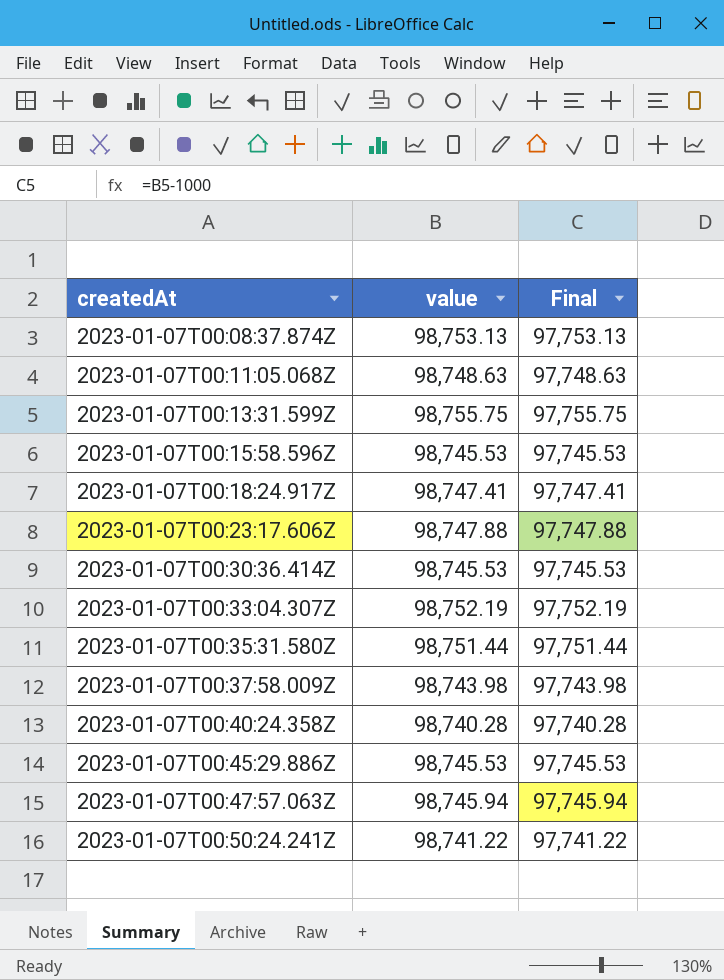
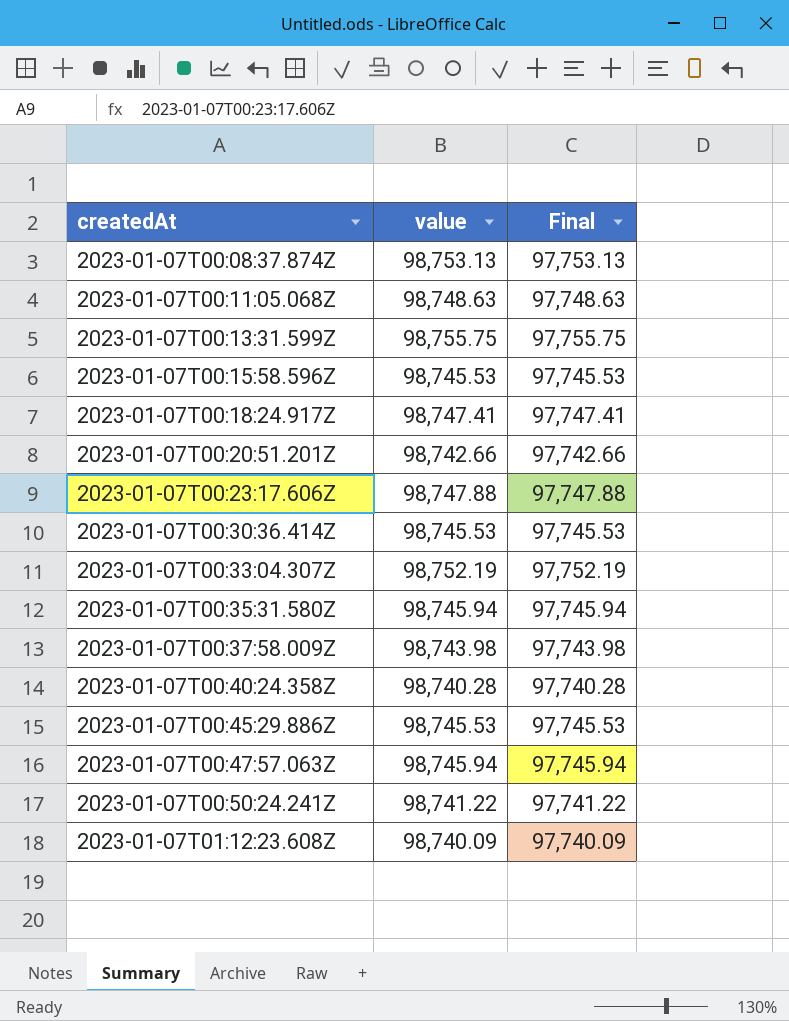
row 2023-01-07T00:20:51.201Z: none -> 98,742.66 | 97,742.66
2023-01-07T00:35:31.580Z | value: 98,751.44 -> 98,745.94
2023-01-07T00:35:31.580Z | Final: 97,751.44 -> 97,745.94
row 2023-01-07T01:12:23.608Z: none -> 98,740.09 | 97,740.09

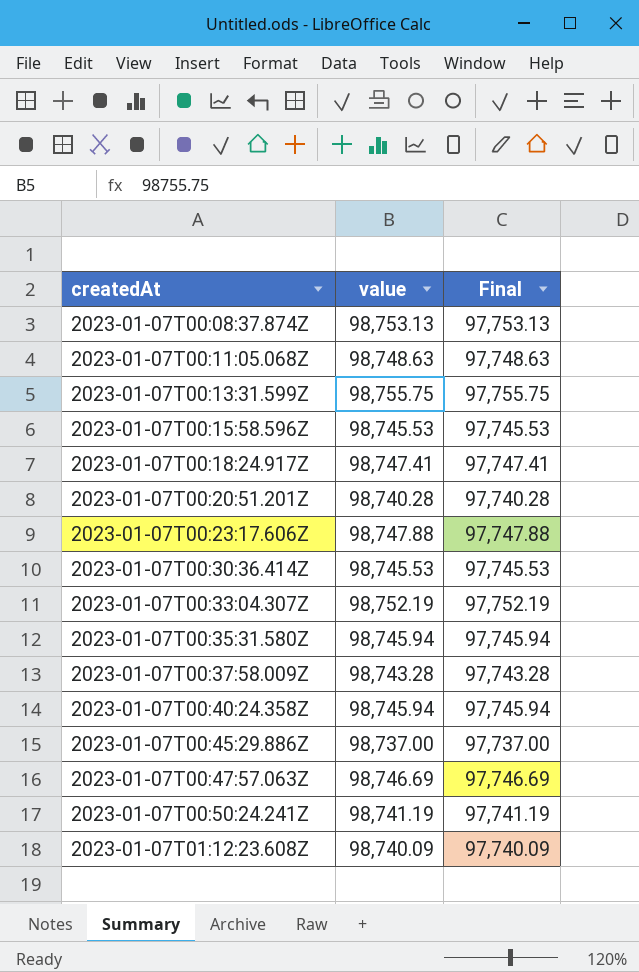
2023-01-07T00:20:51.201Z | value: 98,742.66 -> 98,740.28
2023-01-07T00:20:51.201Z | Final: 97,742.66 -> 97,740.28
2023-01-07T00:37:58.009Z | value: 98,743.98 -> 98,743.28
2023-01-07T00:37:58.009Z | Final: 97,743.98 -> 97,743.28
2023-01-07T00:40:24.358Z | value: 98,740.28 -> 98,745.94
2023-01-07T00:40:24.358Z | Final: 97,740.28 -> 97,745.94
2023-01-07T00:45:29.886Z | value: 98,745.53 -> 98,737.00
2023-01-07T00:45:29.886Z | Final: 97,745.53 -> 97,737.00
2023-01-07T00:47:57.063Z | value: 98,745.94 -> 98,746.69
2023-01-07T00:47:57.063Z | Final: 97,745.94 -> 97,746.69
2023-01-07T00:50:24.241Z | value: 98,741.22 -> 98,741.19
2023-01-07T00:50:24.241Z | Final: 97,741.22 -> 97,741.19

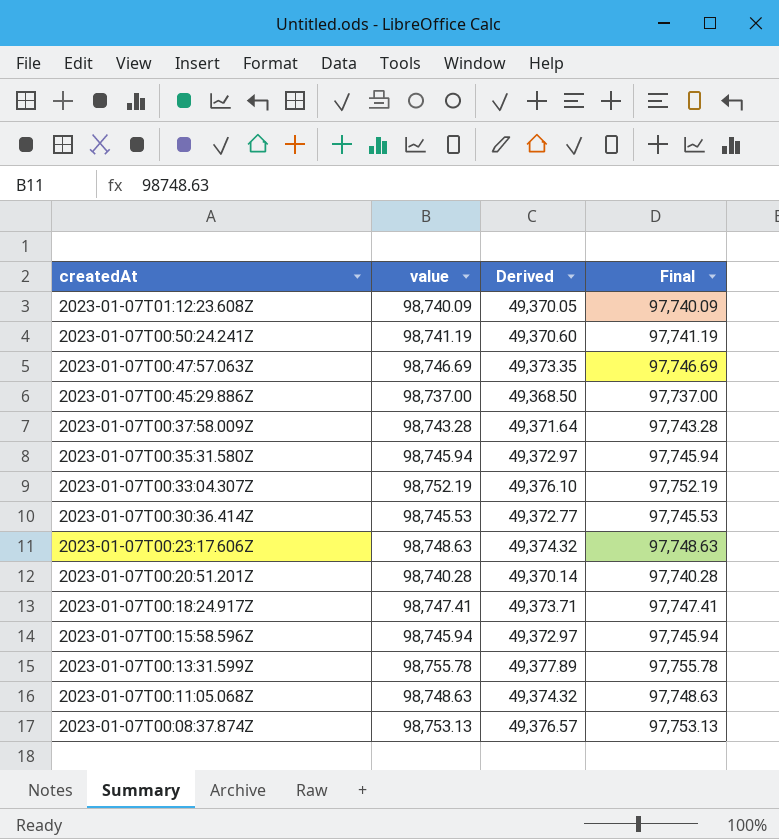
row order: createdAt ascending -> createdAt descending
column Derived | formula: none -> [value] * 0.5
row 2023-01-07T00:40:24.358Z: 98,745.94 | 97,745.94 -> none
2023-01-07T00:23:17.606Z | value: 98,747.88 -> 98,748.63
2023-01-07T00:23:17.606Z | Final: 97,747.88 -> 97,748.63
2023-01-07T00:15:58.596Z | value: 98,745.53 -> 98,745.94
2023-01-07T00:15:58.596Z | Final: 97,745.53 -> 97,745.94
2023-01-07T00:13:31.599Z | value: 98,755.75 -> 98,755.78
2023-01-07T00:13:31.599Z | Final: 97,755.75 -> 97,755.78

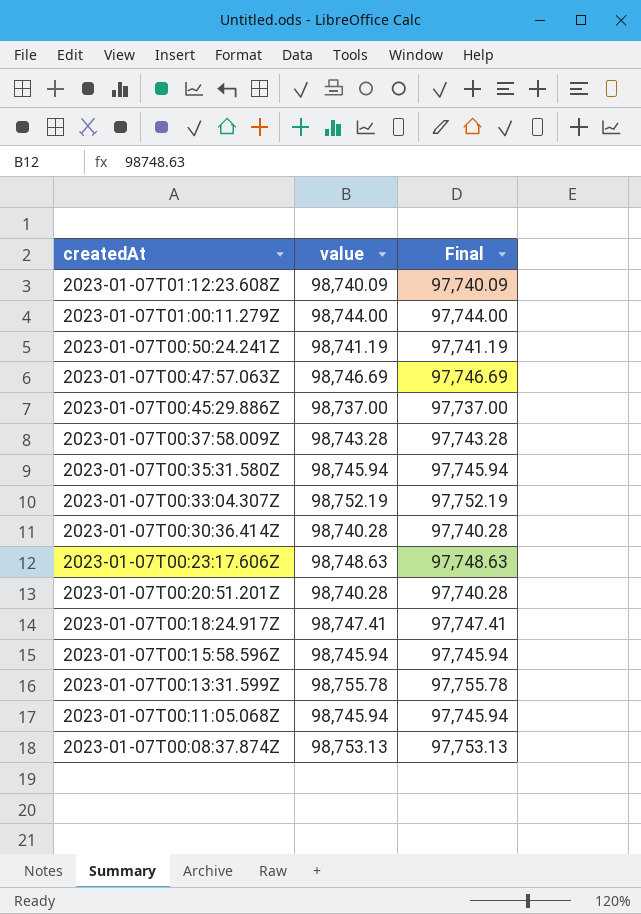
column Derived | formula: [value] * 0.5 -> none
row 2023-01-07T01:00:11.279Z: none -> 98,744.00 | 97,744.00
2023-01-07T00:30:36.414Z | value: 98,745.53 -> 98,740.28
2023-01-07T00:30:36.414Z | Final: 97,745.53 -> 97,740.28
2023-01-07T00:11:05.068Z | value: 98,748.63 -> 98,745.94
2023-01-07T00:11:05.068Z | Final: 97,748.63 -> 97,745.94

